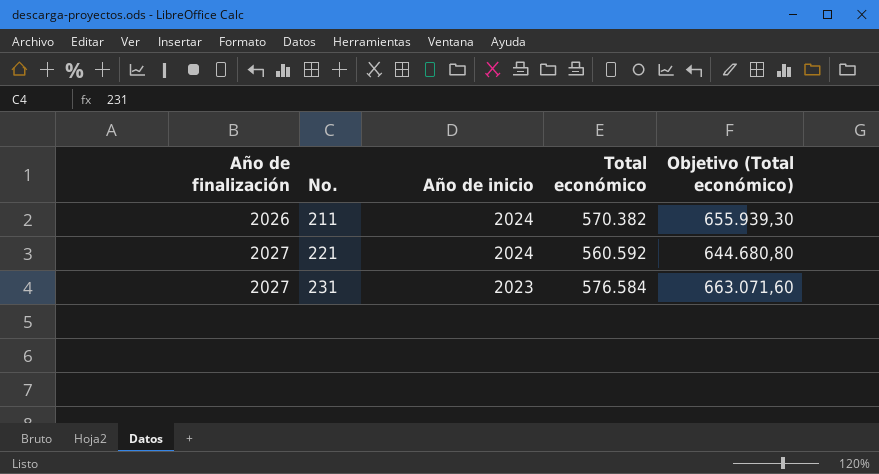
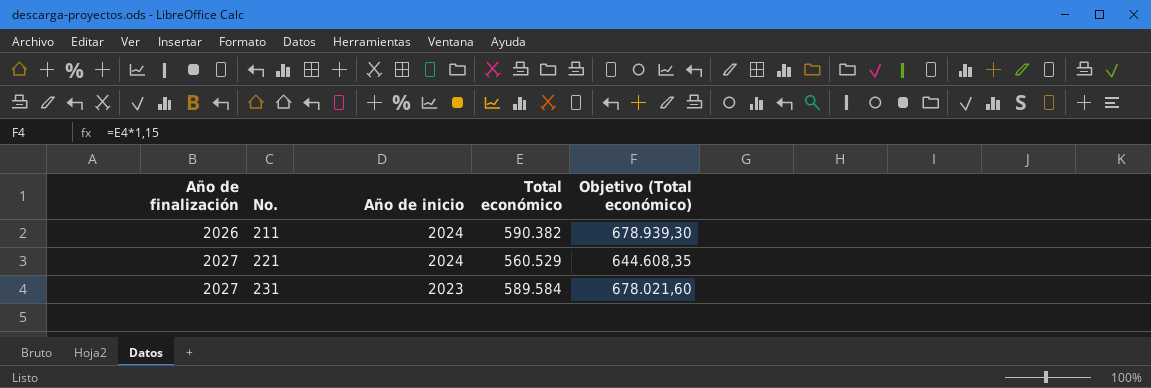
211 | Total económico: 570.382 -> 590.382
211 | Objetivo (Total económico): 655.939,30 -> 678.939,30
221 | Total económico: 560.592 -> 560.529
221 | Objetivo (Total económico): 644.680,80 -> 644.608,35
231 | Total económico: 576.584 -> 589.584
231 | Objetivo (Total económico): 663.071,60 -> 678.021,60

